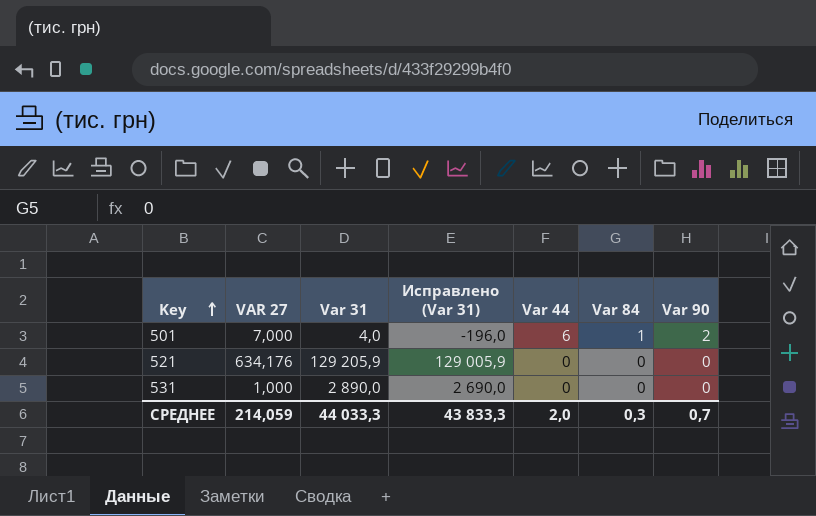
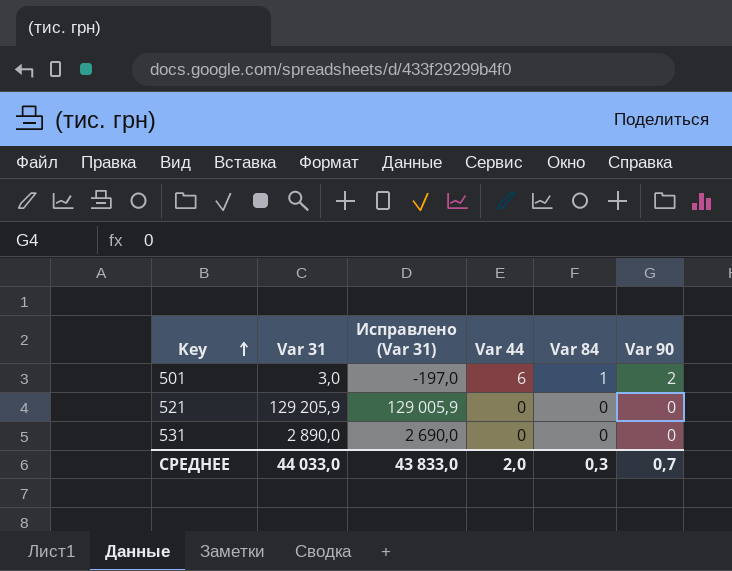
column VAR 27 | position: 2 -> none
501 | Var 31: 4,0 -> 3,0
501 | Исправлено (Var 31): -196,0 -> -197,0
СРЕДНЕЕ | Var 31: 44 033,3 -> 44 033,0
СРЕДНЕЕ | Исправлено (Var 31): 43 833,3 -> 43 833,0

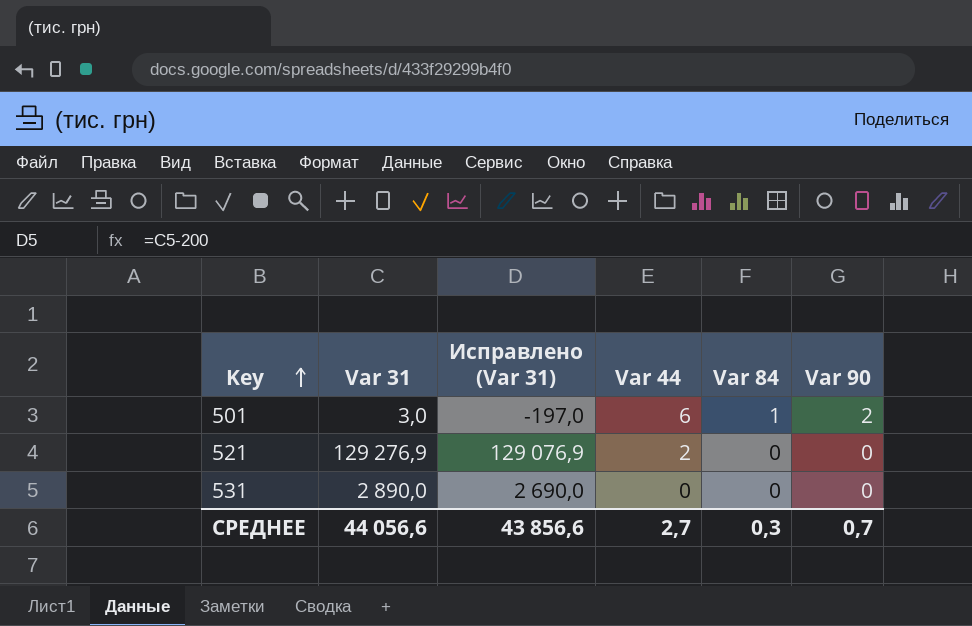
521 | Var 31: 129 205,9 -> 129 276,9
521 | Исправлено (Var 31): 129 005,9 -> 129 076,9
521 | Var 44: 0 -> 2
СРЕДНЕЕ | Var 31: 44 033,0 -> 44 056,6
СРЕДНЕЕ | Исправлено (Var 31): 43 833,0 -> 43 856,6
СРЕДНЕЕ | Var 44: 2,0 -> 2,7

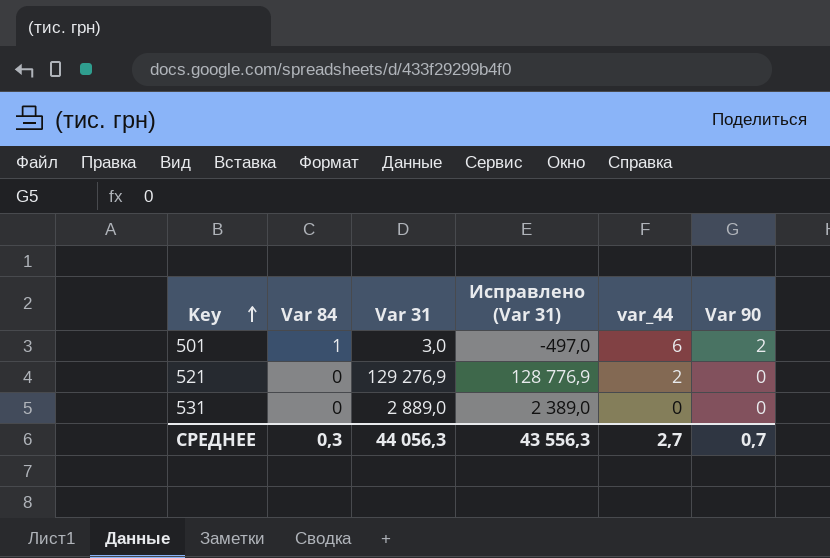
column Var 84 | position: 5 -> 2
column Исправлено (Var 31) | formula: [Var 31] - 200 -> [Var 31] - 500
column name: Var 44 -> var_44
531 | Var 31: 2 890,0 -> 2 889,0
СРЕДНЕЕ | Var 31: 44 056,6 -> 44 056,3
СРЕДНЕЕ | Исправлено (Var 31): 43 856,6 -> 43 556,3

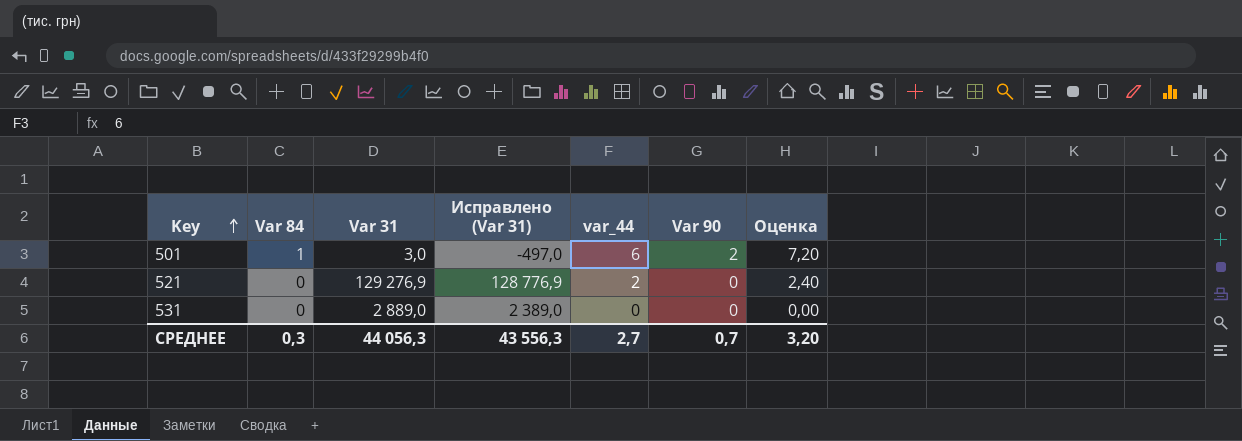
column Оценка | formula: none -> [var_44] * 1,2

